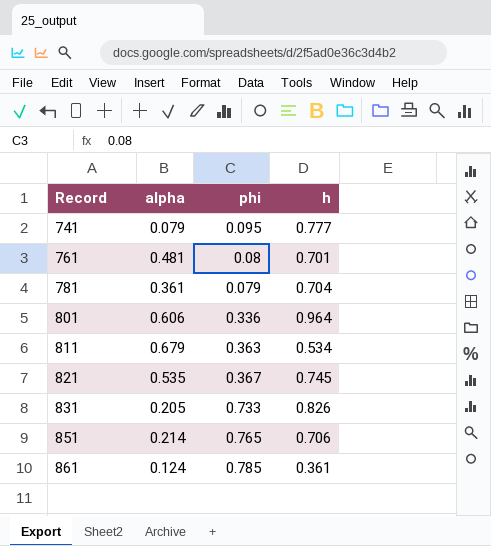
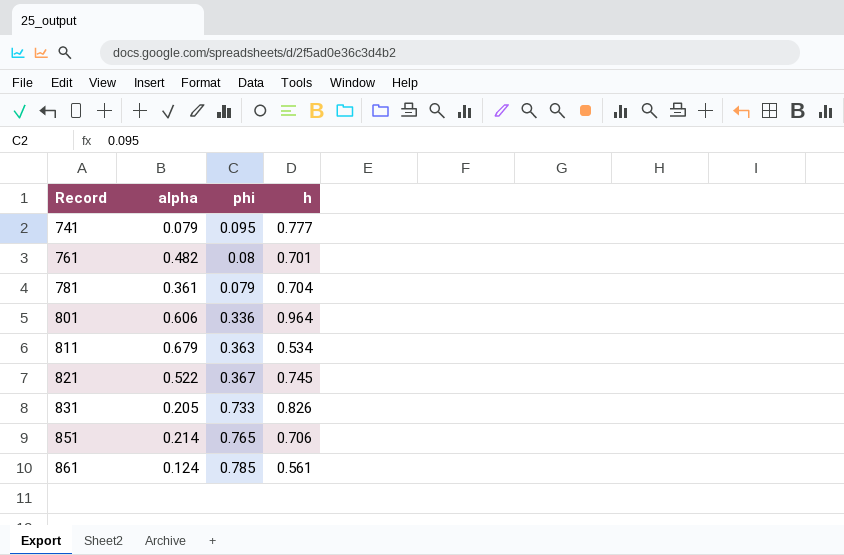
761 | alpha: 0.481 -> 0.482
821 | alpha: 0.535 -> 0.522
861 | h: 0.361 -> 0.561

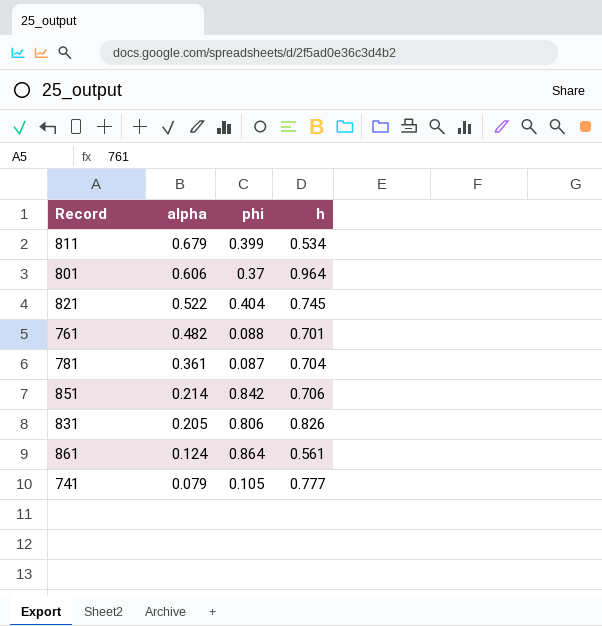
row order: Record ascending -> alpha descending
811 | phi: 0.363 -> 0.399
801 | phi: 0.336 -> 0.37
821 | phi: 0.367 -> 0.404
761 | phi: 0.08 -> 0.088
781 | phi: 0.079 -> 0.087
851 | phi: 0.765 -> 0.842
831 | phi: 0.733 -> 0.806
861 | phi: 0.785 -> 0.864
741 | phi: 0.095 -> 0.105

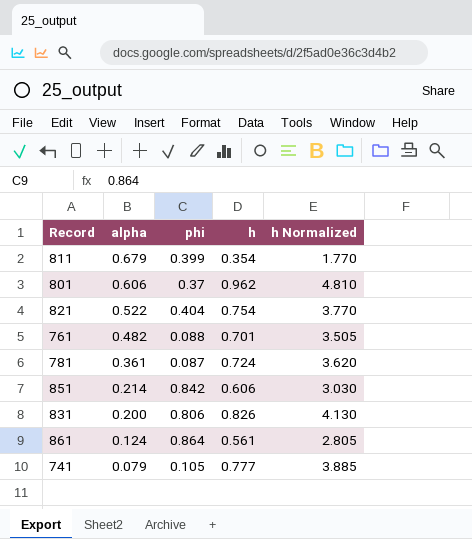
column h Normalized | formula: none -> [h] * 5
811 | h: 0.534 -> 0.354
801 | h: 0.964 -> 0.962
821 | h: 0.745 -> 0.754
781 | h: 0.704 -> 0.724
851 | h: 0.706 -> 0.606
831 | alpha: 0.205 -> 0.200

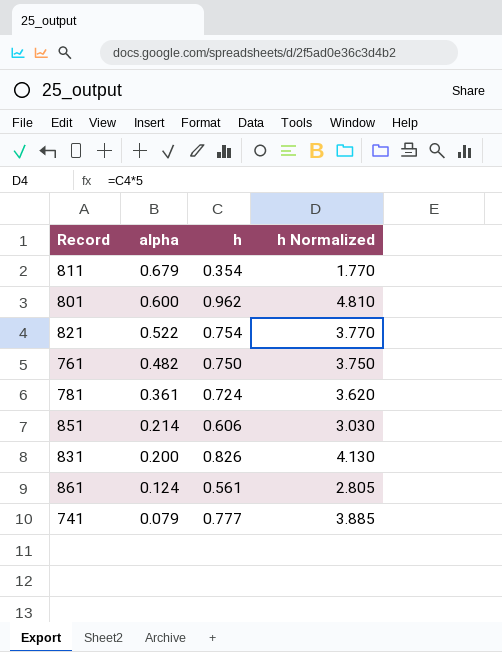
column phi | position: 3 -> none
801 | alpha: 0.606 -> 0.600
761 | h: 0.701 -> 0.750
761 | h Normalized: 3.505 -> 3.750

